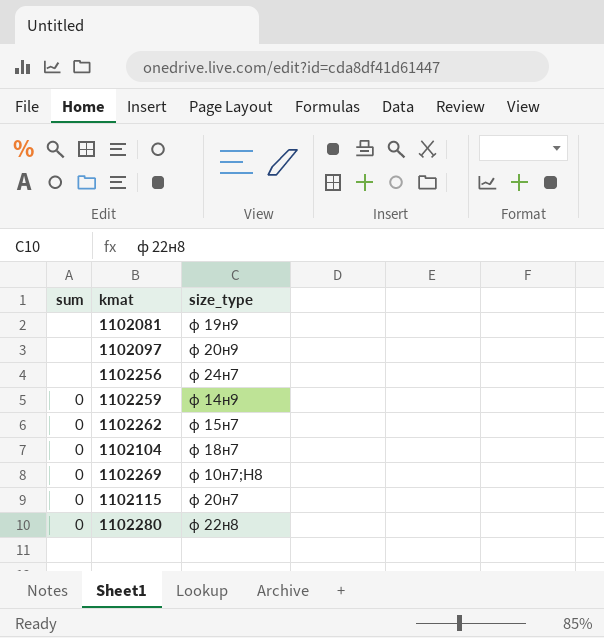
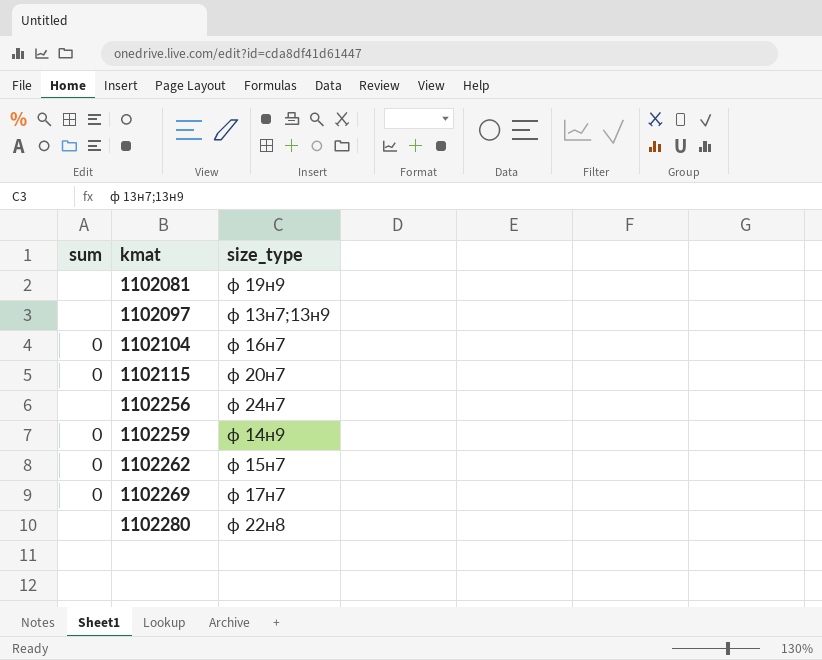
row order: none -> kmat ascending
1102097 | size_type: ф 20н9 -> ф 13н7;13н9
1102104 | size_type: ф 18н7 -> ф 16н7
1102269 | size_type: ф 10н7;Н8 -> ф 17н7
1102280 | sum: 0 -> none

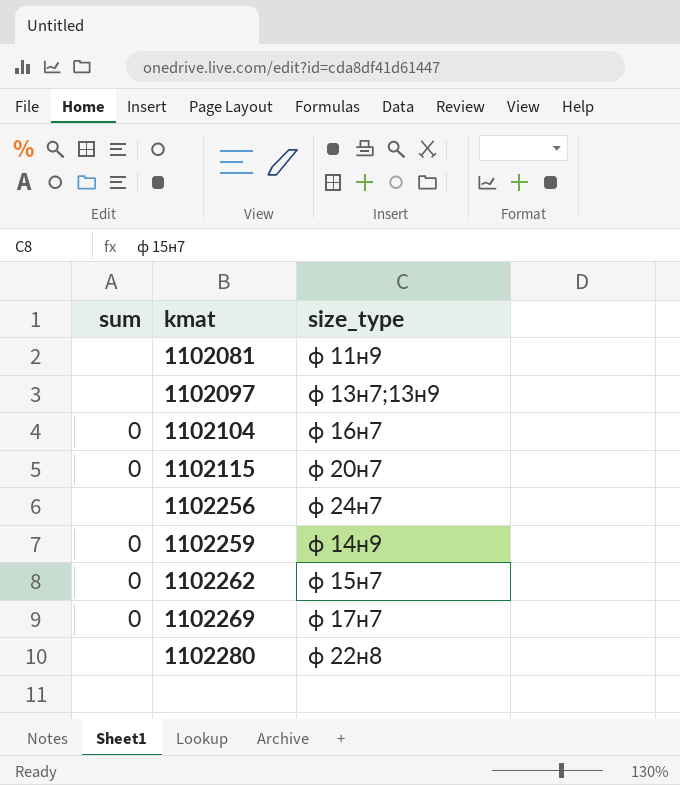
1102081 | size_type: ф 19н9 -> ф 11н9

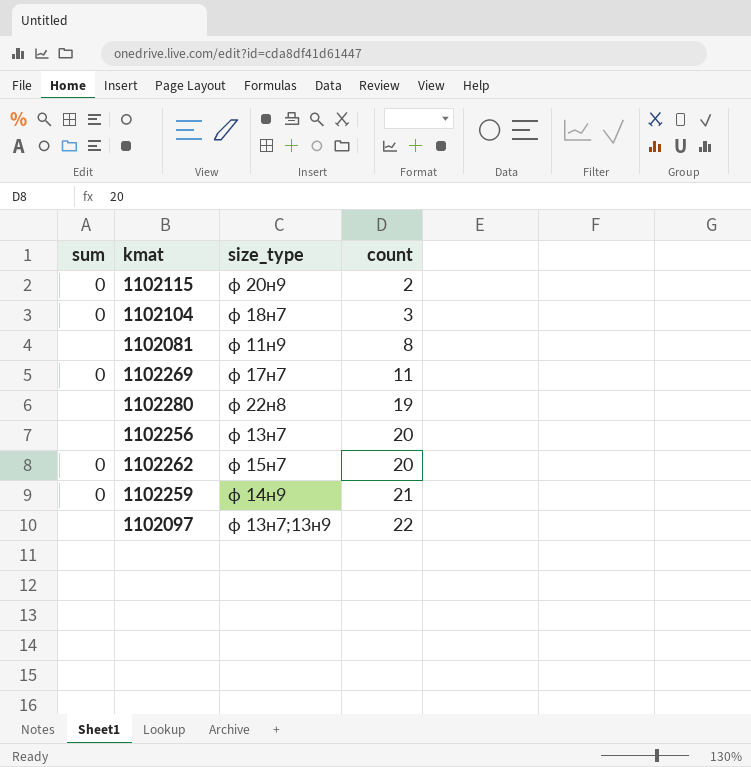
row order: kmat ascending -> count ascending
column count | position: none -> 4
1102115 | size_type: ф 20н7 -> ф 20н9
1102104 | size_type: ф 16н7 -> ф 18н7
1102256 | size_type: ф 24н7 -> ф 13н7

